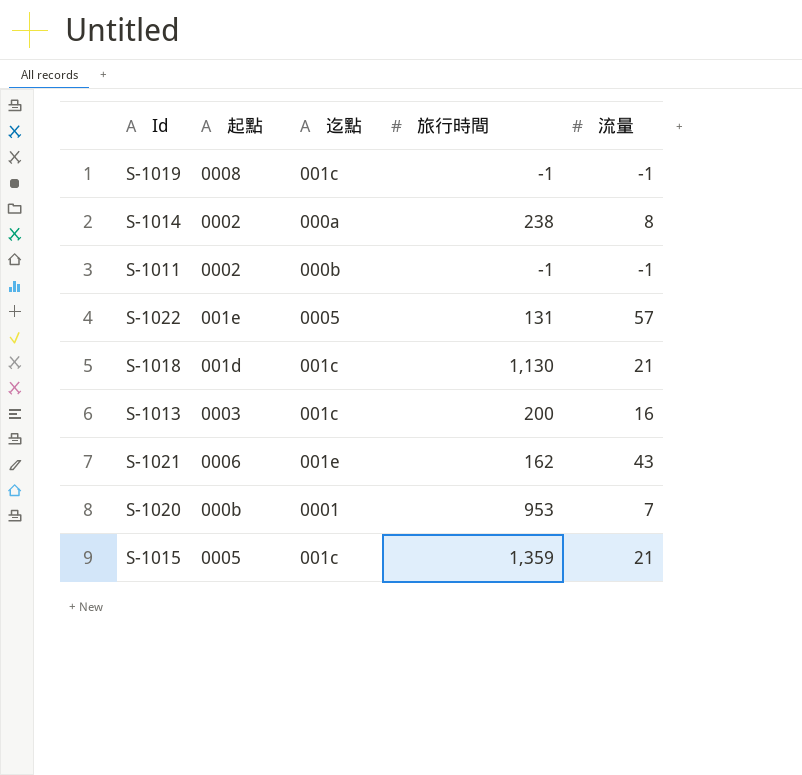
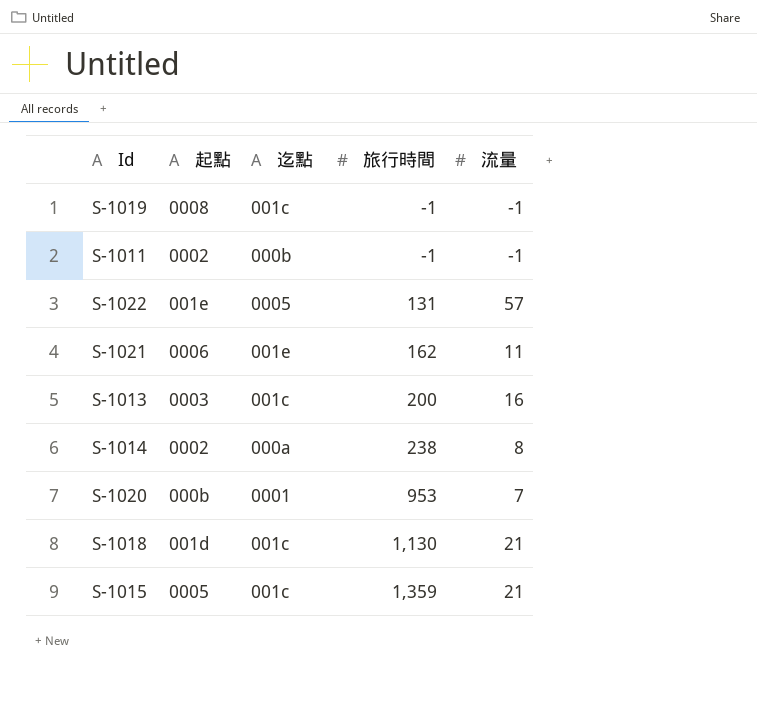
row order: none -> 旅行時間 ascending
S-1021 | 流量: 43 -> 11

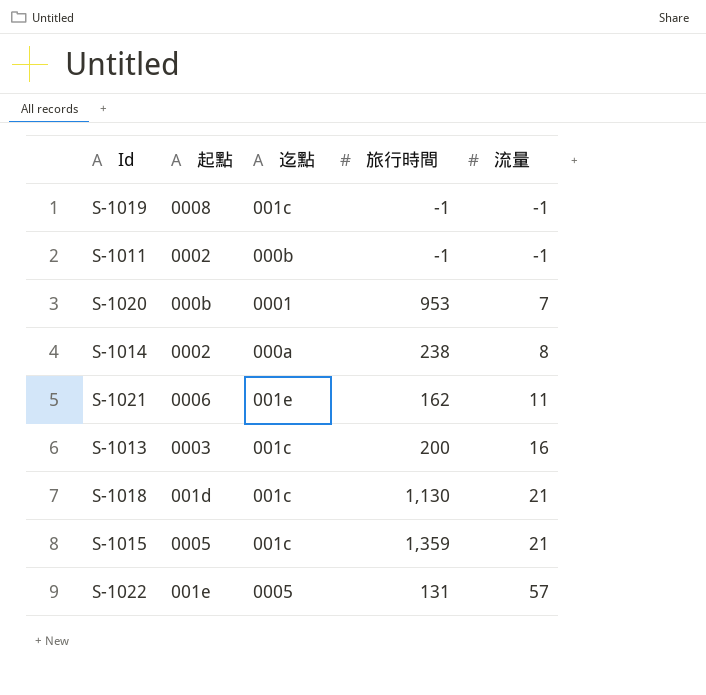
row order: 旅行時間 ascending -> 流量 ascending

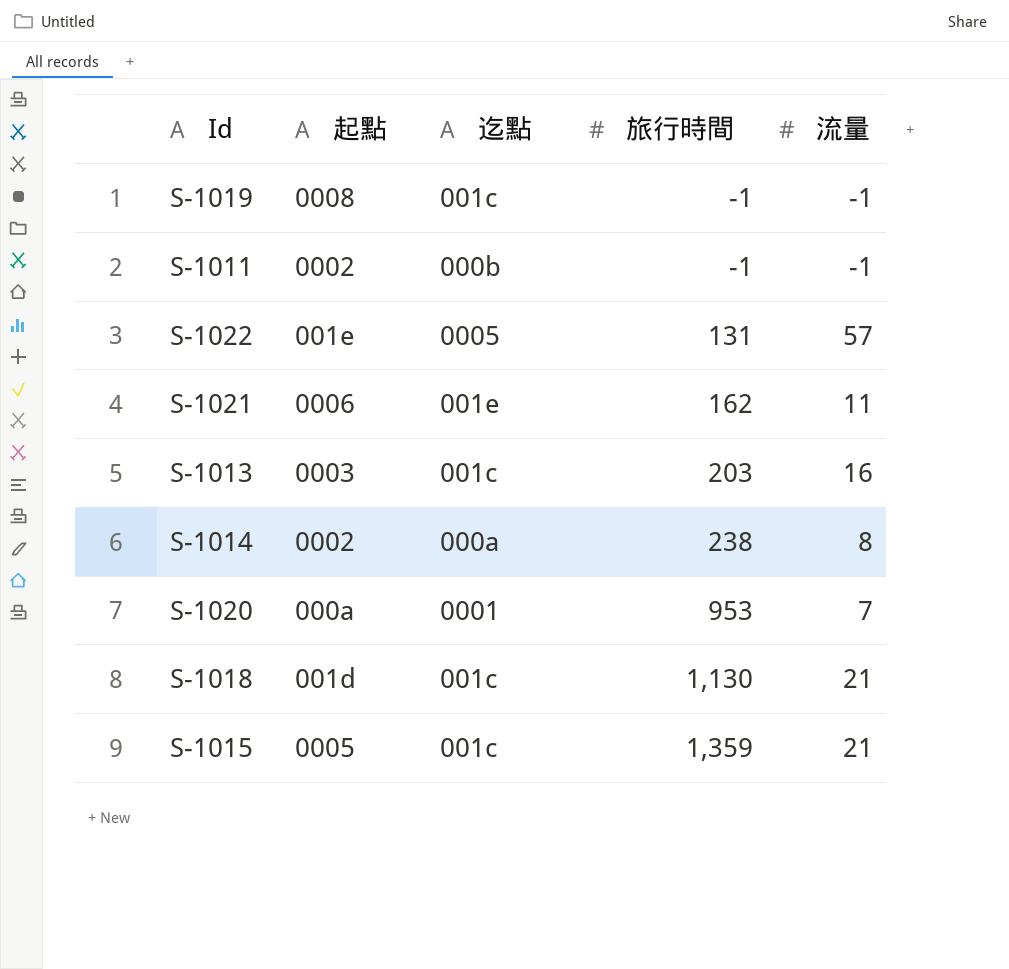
row order: 流量 ascending -> 旅行時間 ascending
S-1013 | 旅行時間: 200 -> 203
S-1020 | 起點: 000b -> 000a

